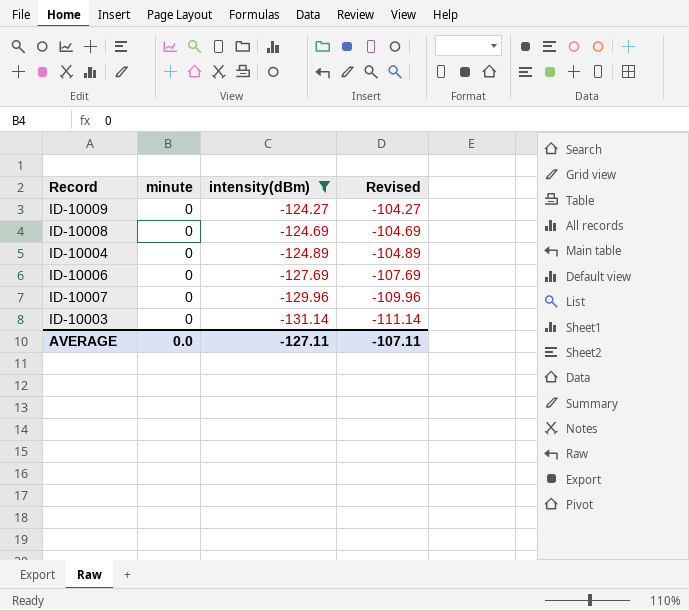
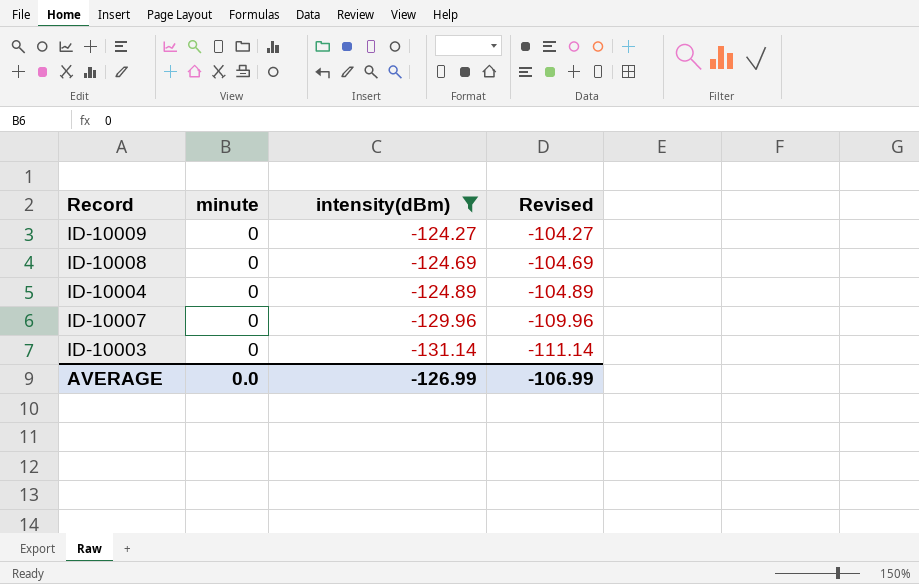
row ID-10006: 0 | -127.69 | -107.69 -> none
AVERAGE | intensity(dBm): -127.11 -> -126.99
AVERAGE | Revised: -107.11 -> -106.99

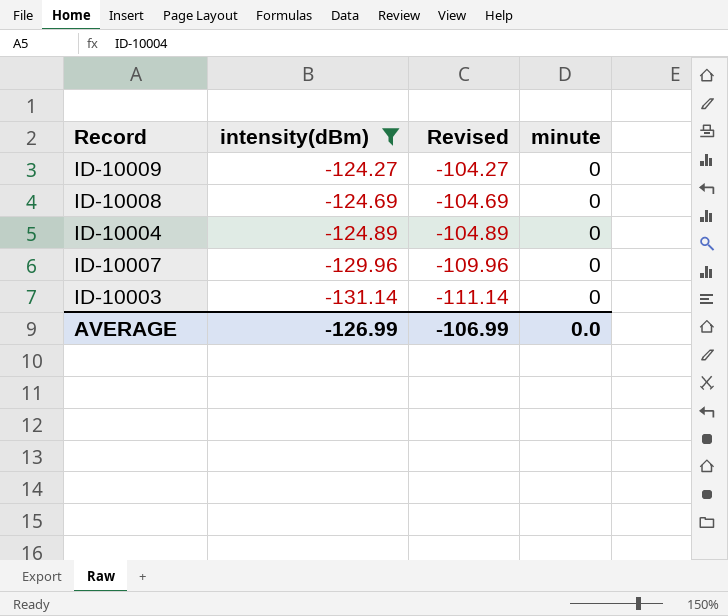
column minute | position: 2 -> 4

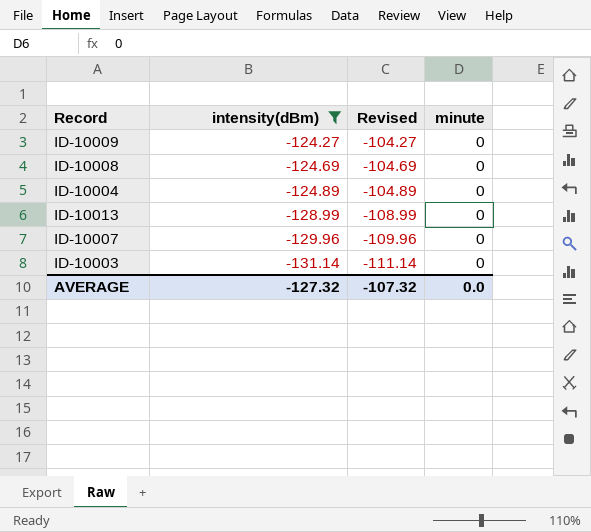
row ID-10013: none -> -128.99 | -108.99 | 0
AVERAGE | intensity(dBm): -126.99 -> -127.32
AVERAGE | Revised: -106.99 -> -107.32

